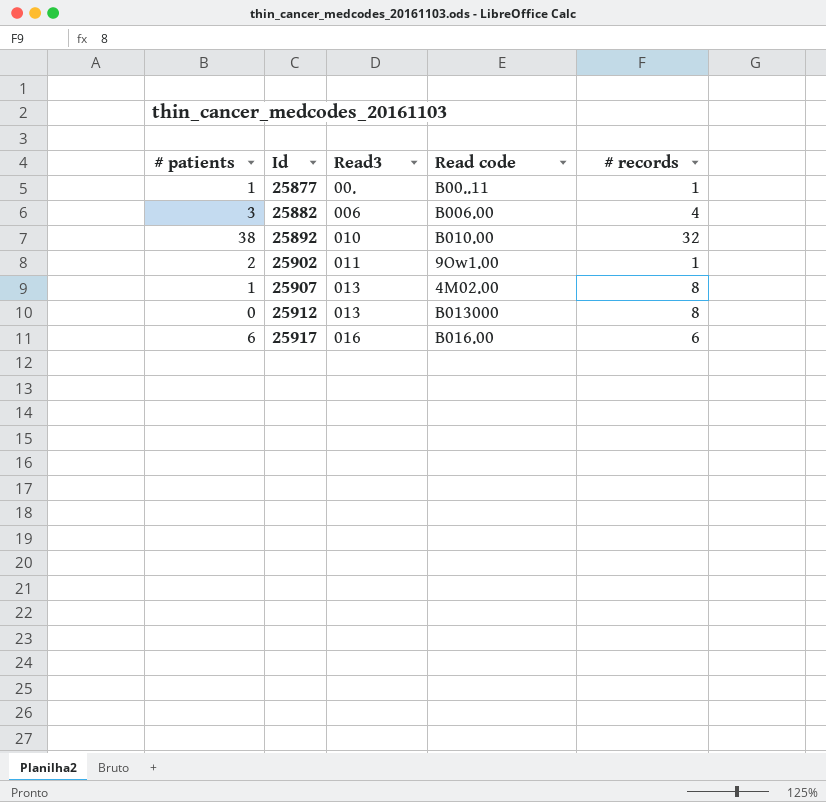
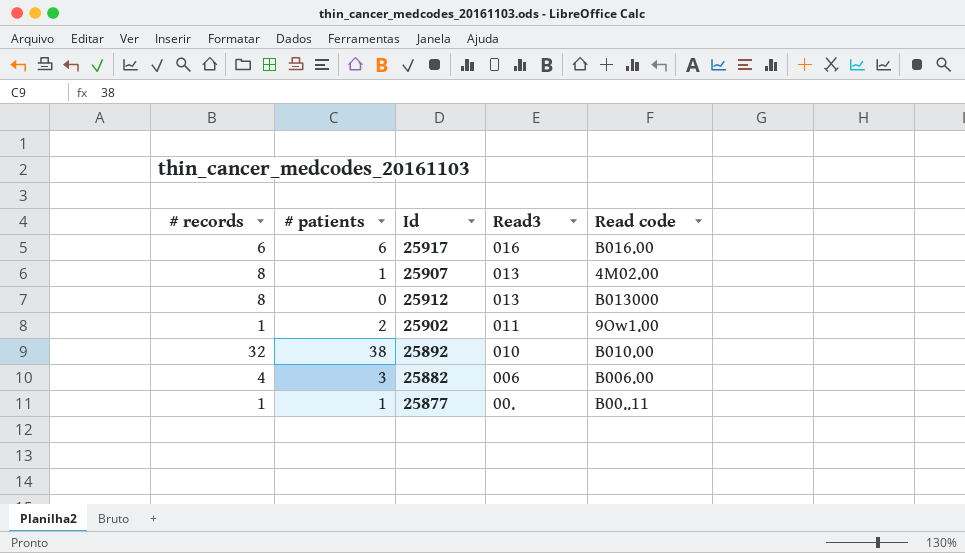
row order: Id ascending -> Read3 descending
column # records | position: 5 -> 1

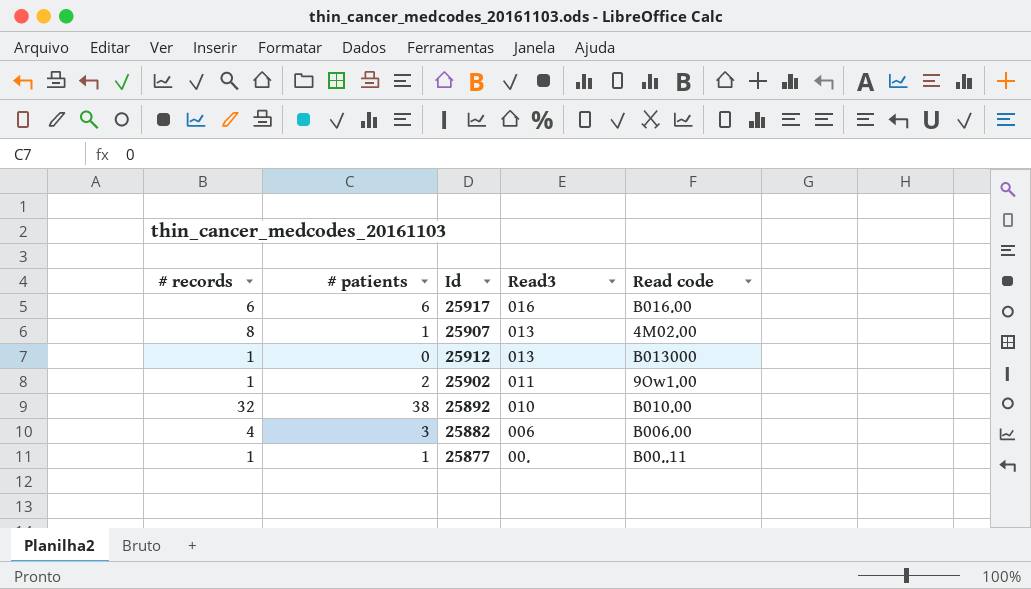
25912 | # records: 8 -> 1

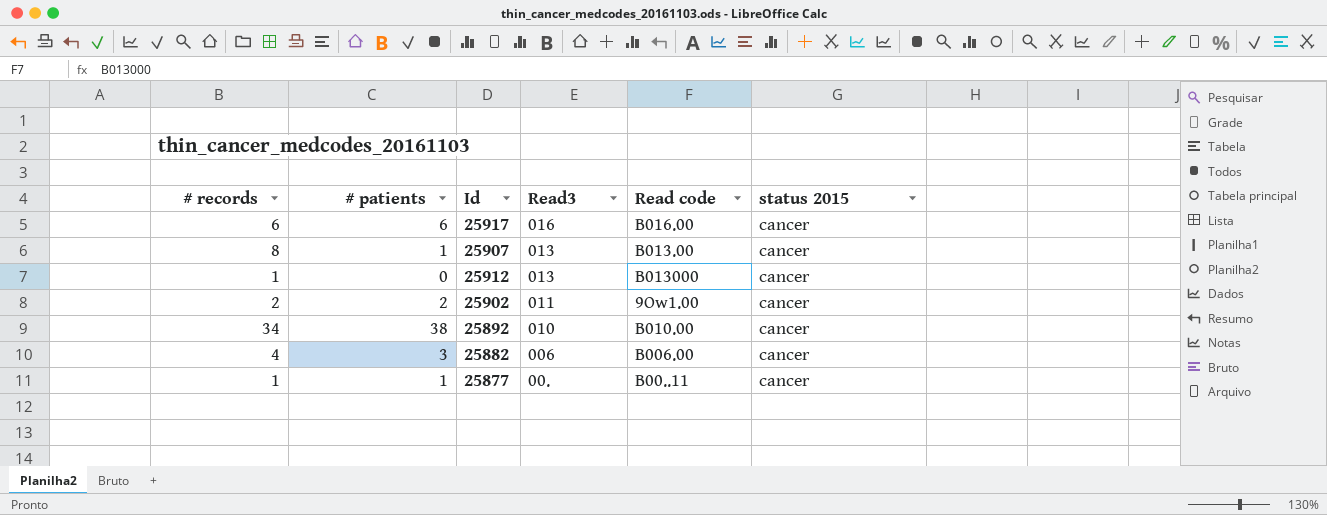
column status 2015 | position: none -> 6
25907 | Read code: 4M02.00 -> B013.00
25902 | # records: 1 -> 2
25892 | # records: 32 -> 34

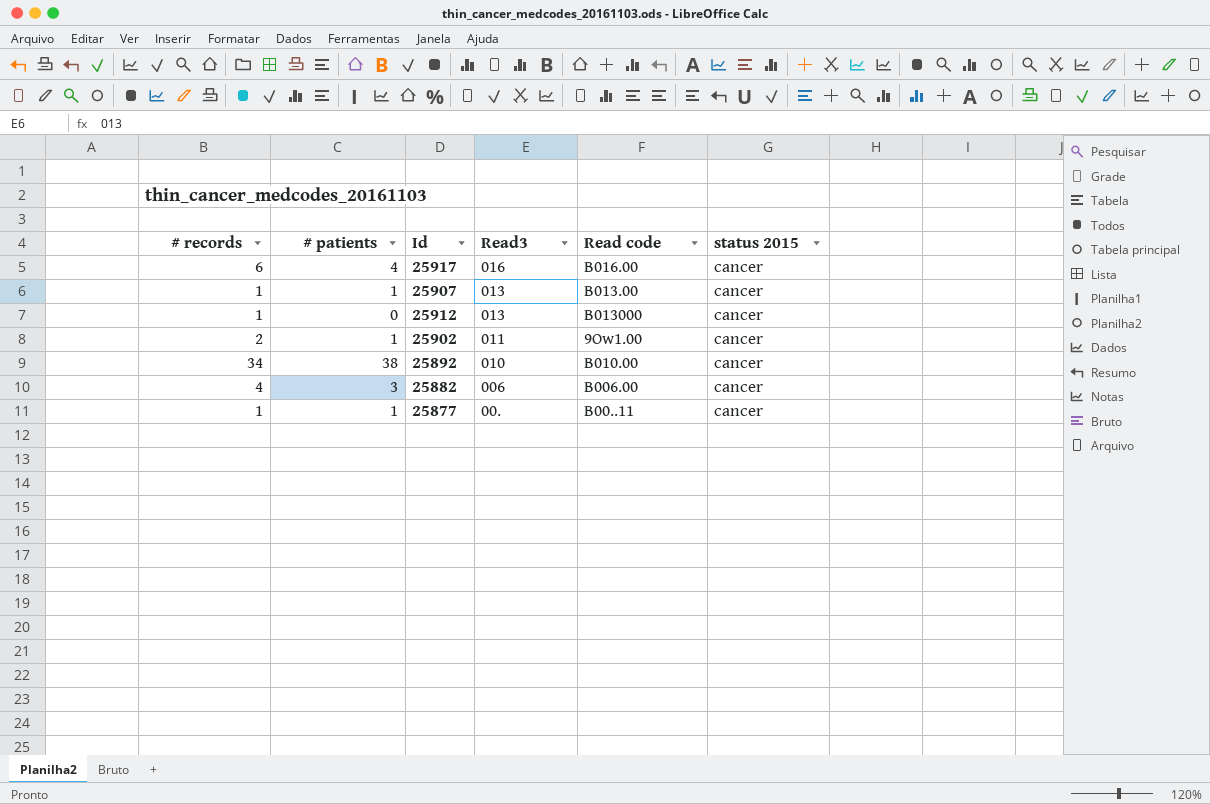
25917 | # patients: 6 -> 4
25907 | # records: 8 -> 1
25902 | # patients: 2 -> 1

